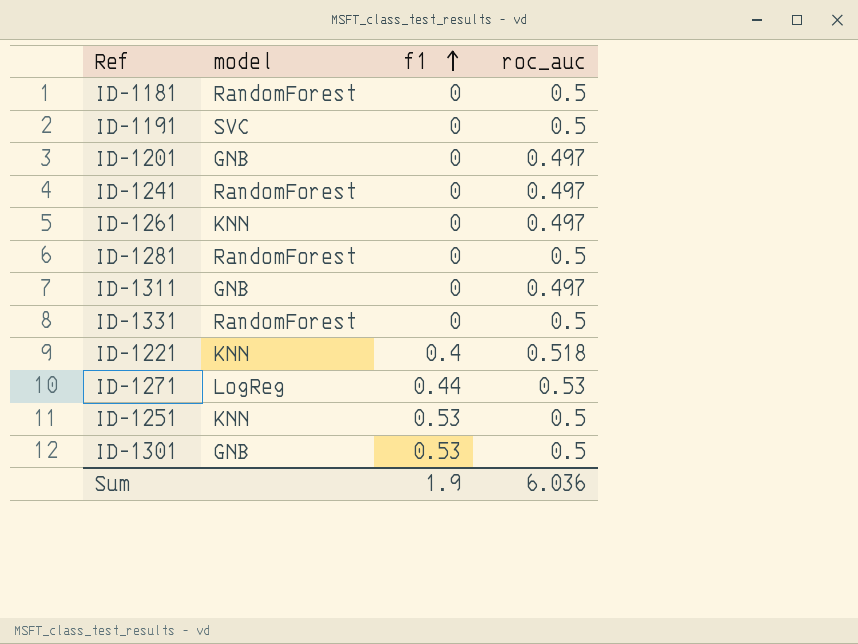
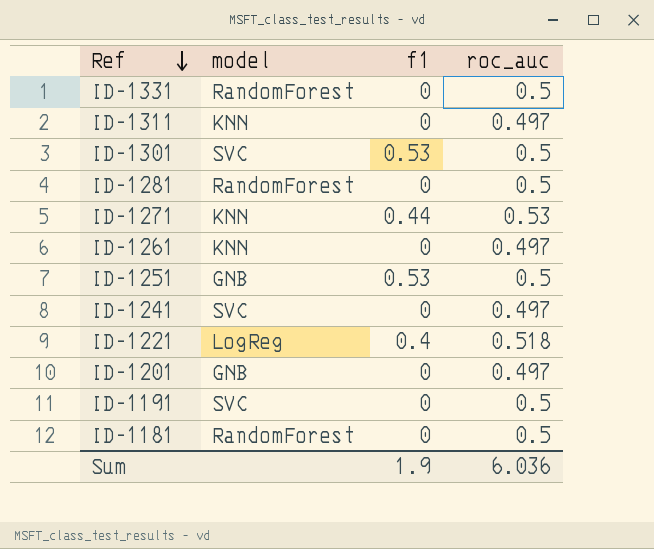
row order: f1 ascending -> Ref descending
ID-1311 | model: GNB -> KNN
ID-1301 | model: GNB -> SVC
ID-1271 | model: LogReg -> KNN
ID-1251 | model: KNN -> GNB
ID-1241 | model: RandomForest -> SVC
ID-1221 | model: KNN -> LogReg

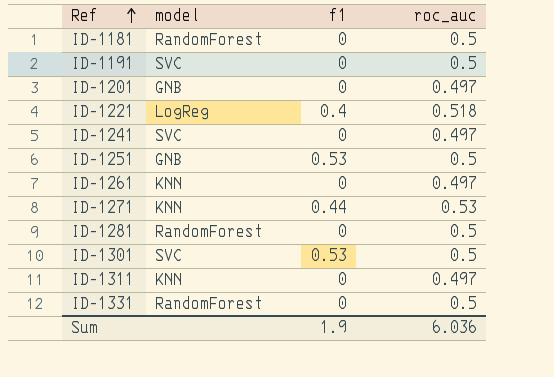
row order: Ref descending -> Ref ascending

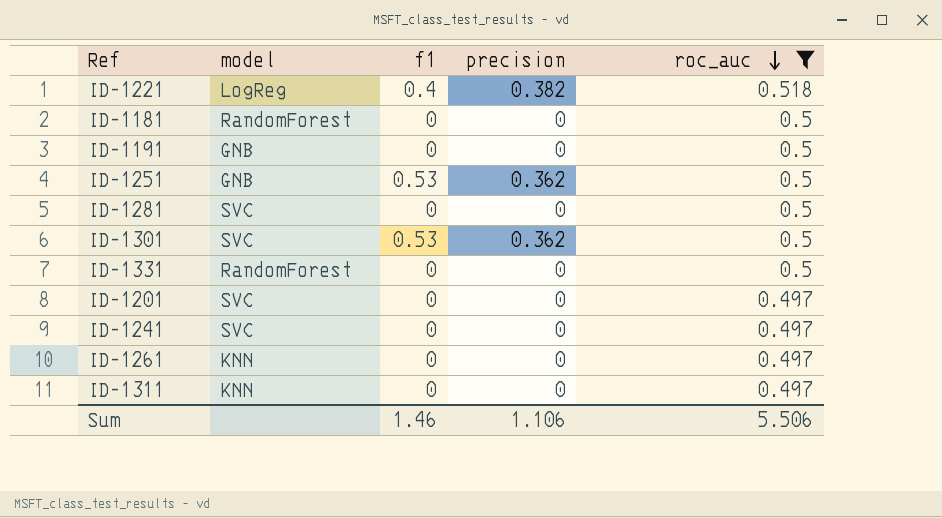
filter: none -> roc_auc != 0.53
row order: Ref ascending -> roc_auc descending
column precision | position: none -> 4
ID-1191 | model: SVC -> GNB
ID-1281 | model: RandomForest -> SVC
ID-1201 | model: GNB -> SVC
Sum | f1: 1.9 -> 1.46
Sum | roc_auc: 6.036 -> 5.506

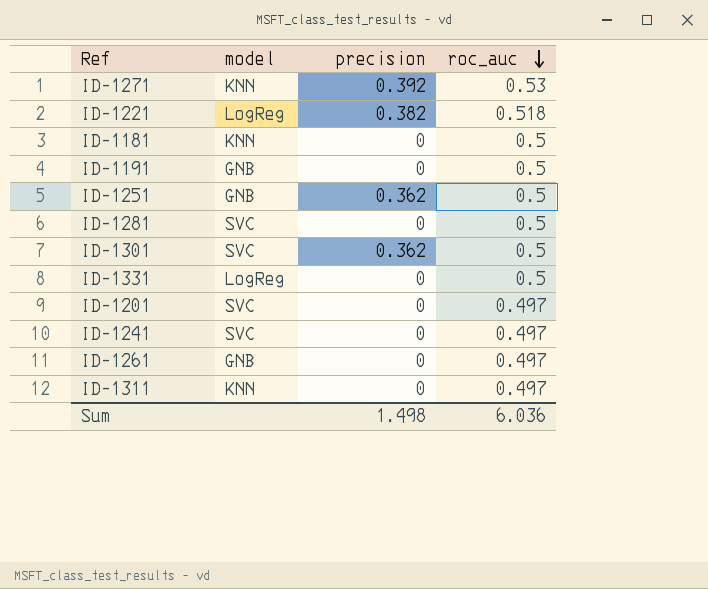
filter: roc_auc != 0.53 -> none
column f1 | position: 3 -> none
ID-1181 | model: RandomForest -> KNN
ID-1331 | model: RandomForest -> LogReg
ID-1261 | model: KNN -> GNB
Sum | precision: 1.106 -> 1.498
Sum | roc_auc: 5.506 -> 6.036

